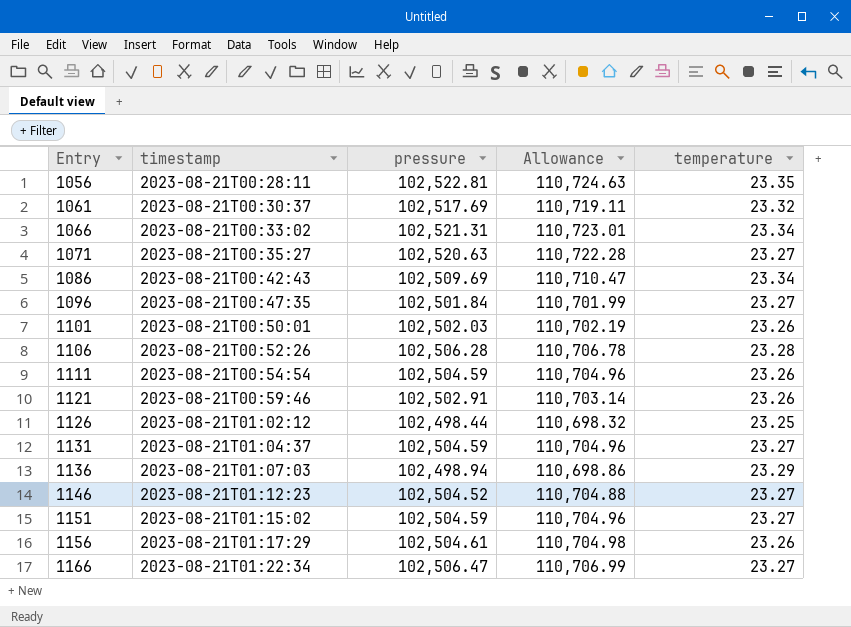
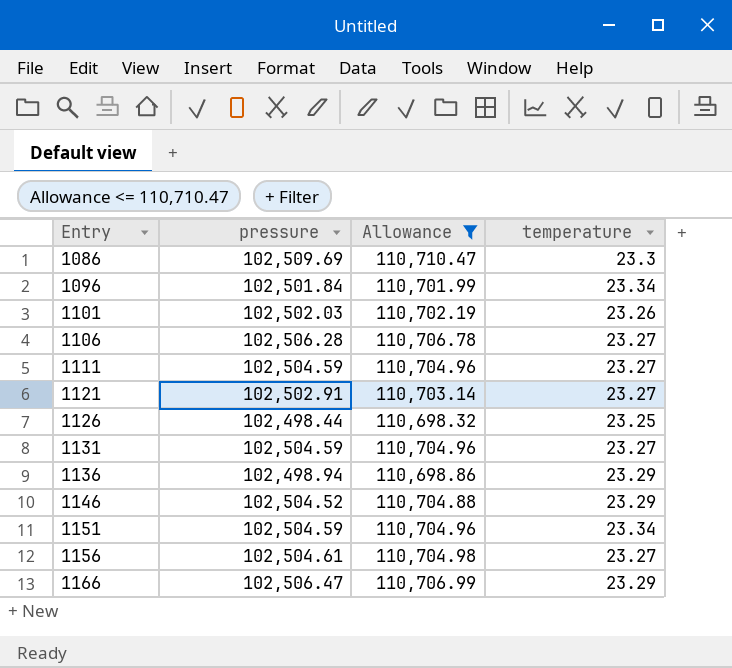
filter: none -> Allowance <= 110,710.47
column timestamp | position: 2 -> none
1086 | temperature: 23.34 -> 23.3
1096 | temperature: 23.27 -> 23.34
1106 | temperature: 23.28 -> 23.27
1111 | temperature: 23.26 -> 23.27
1121 | temperature: 23.26 -> 23.27
1146 | temperature: 23.27 -> 23.29
1151 | temperature: 23.27 -> 23.34
1156 | temperature: 23.26 -> 23.27
1166 | temperature: 23.27 -> 23.29

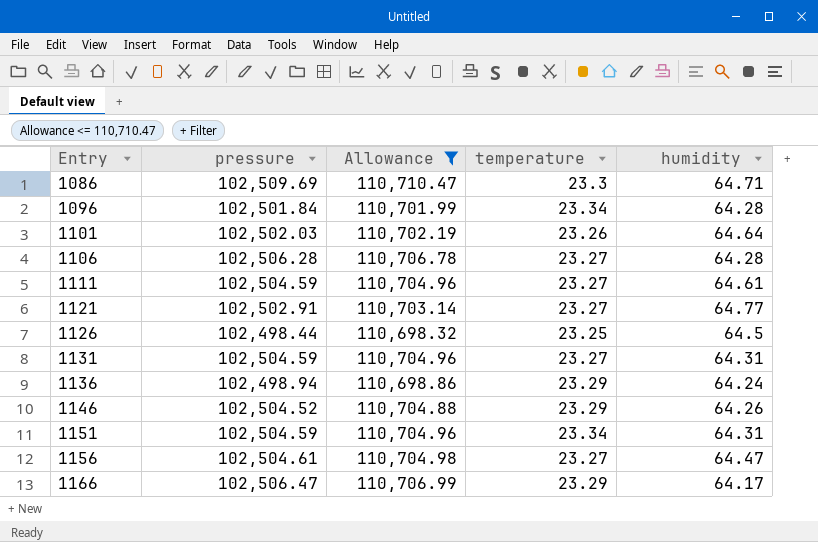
column humidity | position: none -> 5

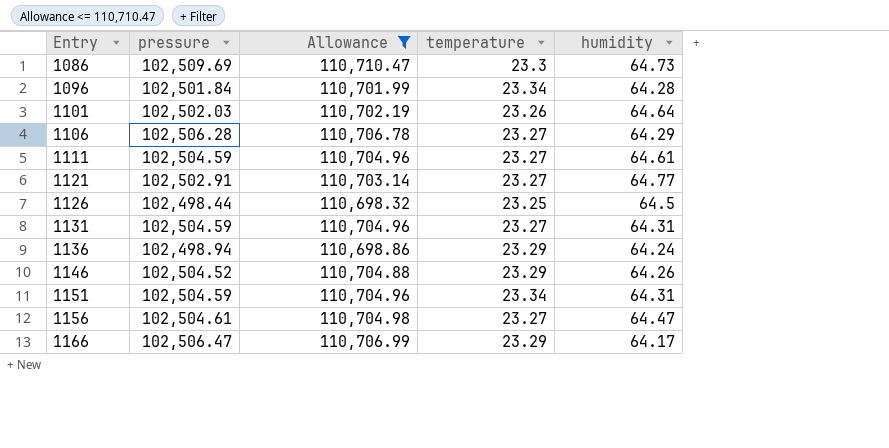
1086 | humidity: 64.71 -> 64.73
1106 | humidity: 64.28 -> 64.29

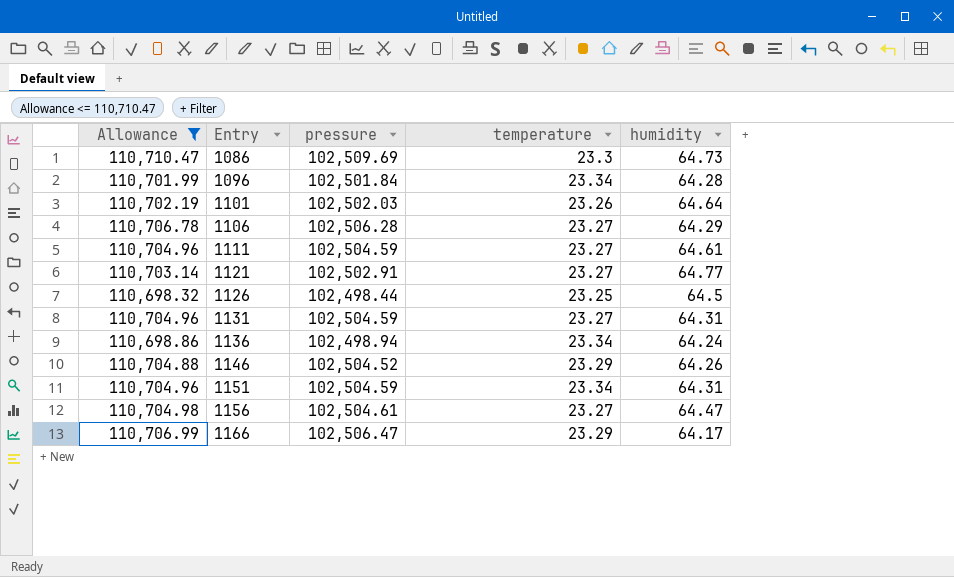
column Allowance | position: 3 -> 1
1136 | temperature: 23.29 -> 23.34

